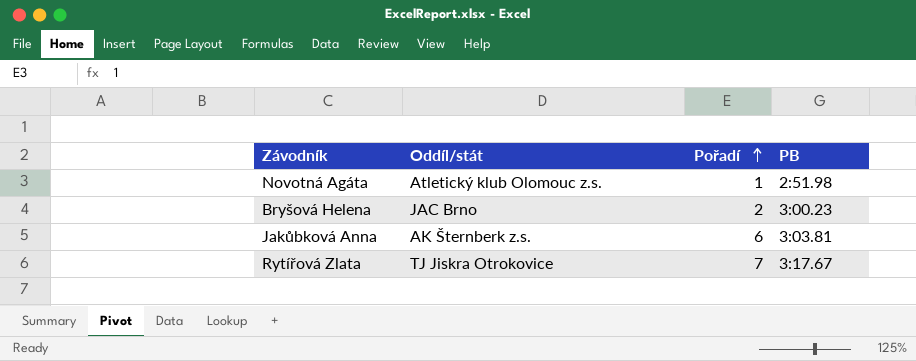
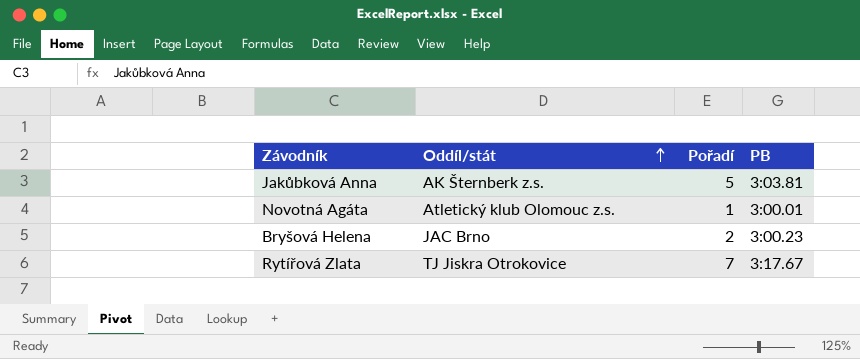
row order: Pořadí ascending -> Oddíl/stát ascending
Jakůbková Anna | Pořadí: 6 -> 5
Novotná Agáta | PB: 2:51.98 -> 3:00.01

